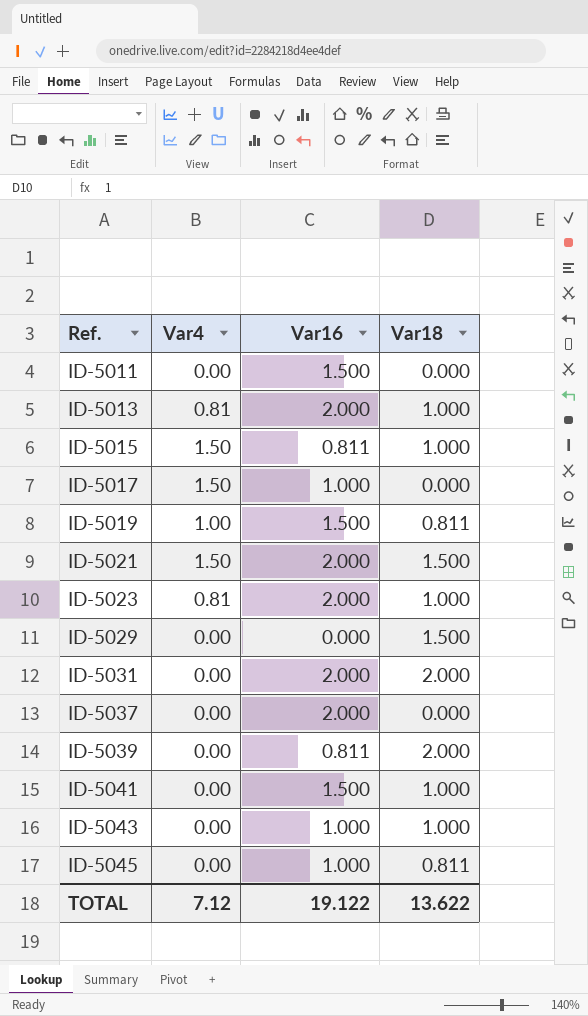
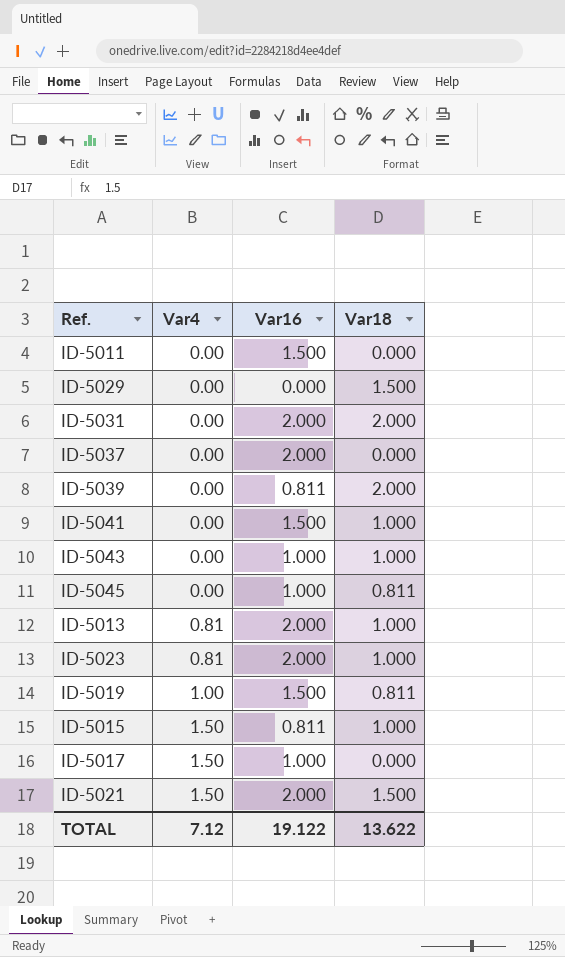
row order: Ref. ascending -> Var4 ascending

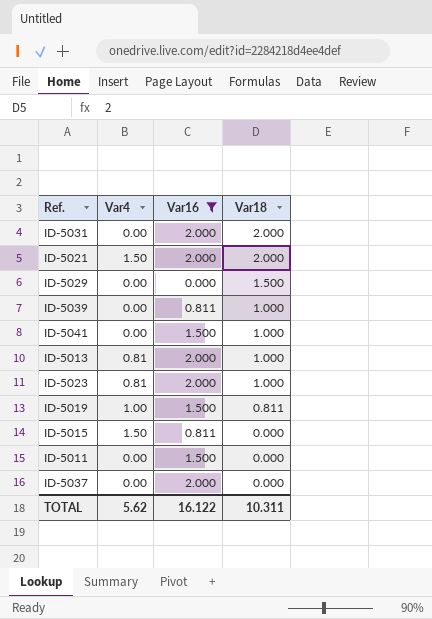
filter: none -> Var16 != 1.000
row order: Var4 ascending -> Var18 descending
ID-5021 | Var18: 1.500 -> 2.000
ID-5039 | Var18: 2.000 -> 1.000
ID-5015 | Var18: 1.000 -> 0.000
TOTAL | Var4: 7.12 -> 5.62
TOTAL | Var16: 19.122 -> 16.122
TOTAL | Var18: 13.622 -> 10.311

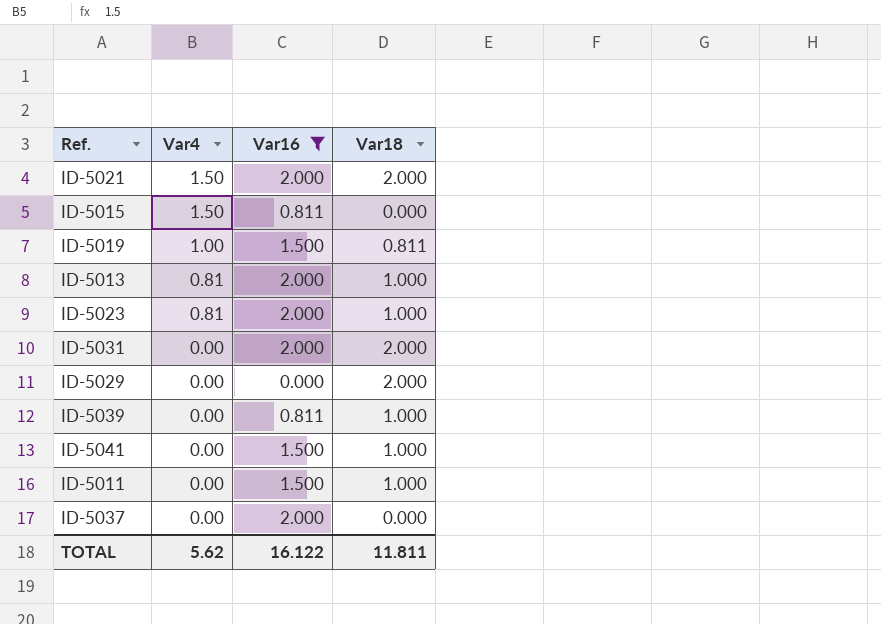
row order: Var18 descending -> Var4 descending
ID-5029 | Var18: 1.500 -> 2.000
ID-5011 | Var18: 0.000 -> 1.000
TOTAL | Var18: 10.311 -> 11.811

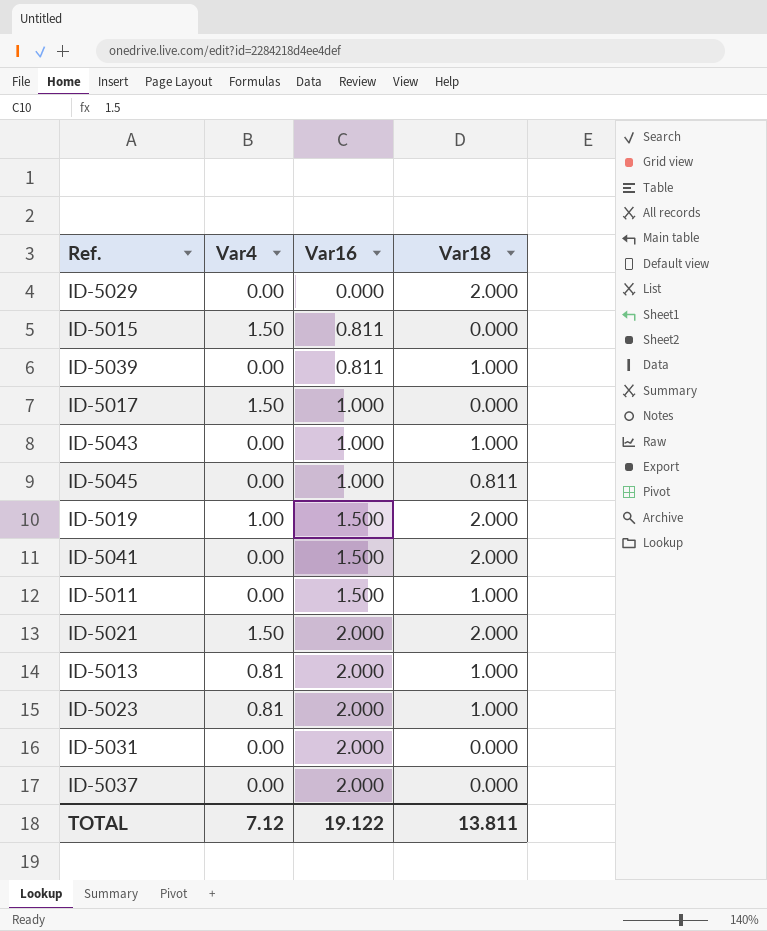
filter: Var16 != 1.000 -> none
row order: Var4 descending -> Var16 ascending
ID-5019 | Var18: 0.811 -> 2.000
ID-5041 | Var18: 1.000 -> 2.000
ID-5031 | Var18: 2.000 -> 0.000
TOTAL | Var4: 5.62 -> 7.12
TOTAL | Var16: 16.122 -> 19.122
TOTAL | Var18: 11.811 -> 13.811

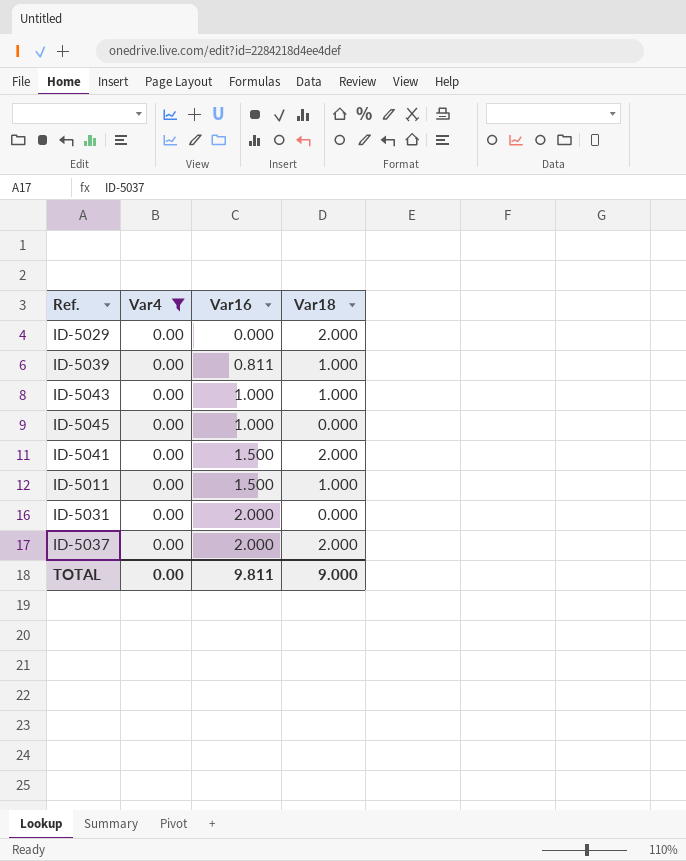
filter: none -> Var4 = 0.00
ID-5045 | Var18: 0.811 -> 0.000
ID-5037 | Var18: 0.000 -> 2.000
TOTAL | Var4: 7.12 -> 0.00
TOTAL | Var16: 19.122 -> 9.811
TOTAL | Var18: 13.811 -> 9.000

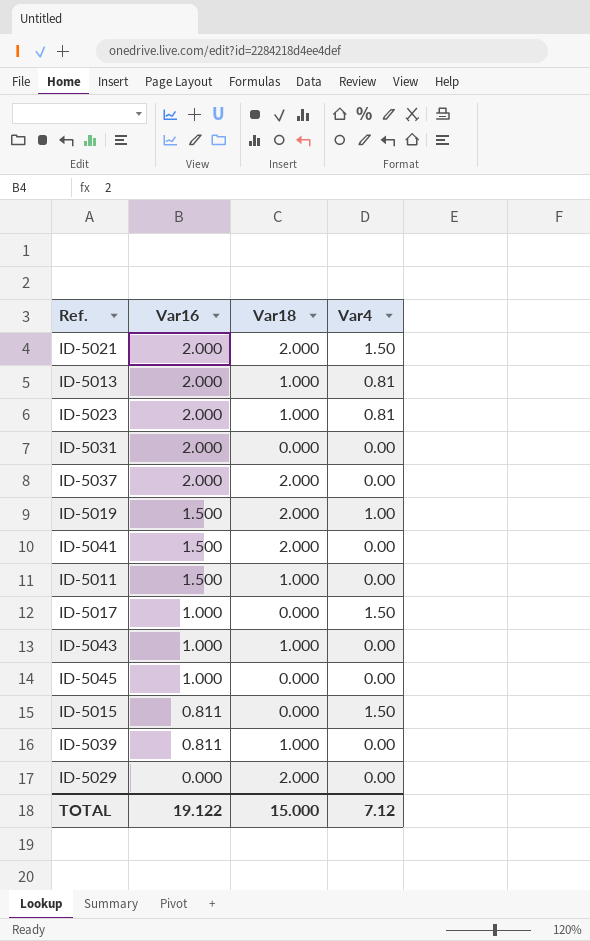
filter: Var4 = 0.00 -> none
row order: Var16 ascending -> Var16 descending
column Var4 | position: 2 -> 4
TOTAL | Var16: 9.811 -> 19.122
TOTAL | Var18: 9.000 -> 15.000
TOTAL | Var4: 0.00 -> 7.12

